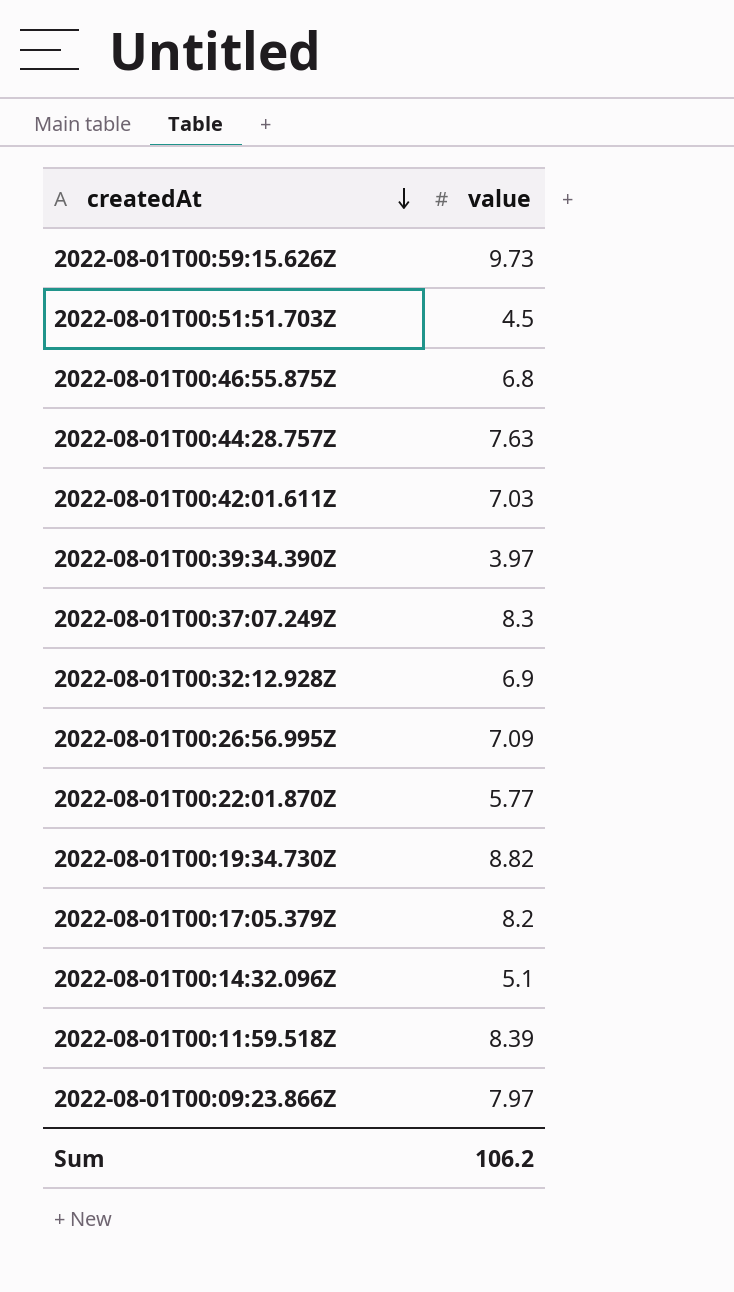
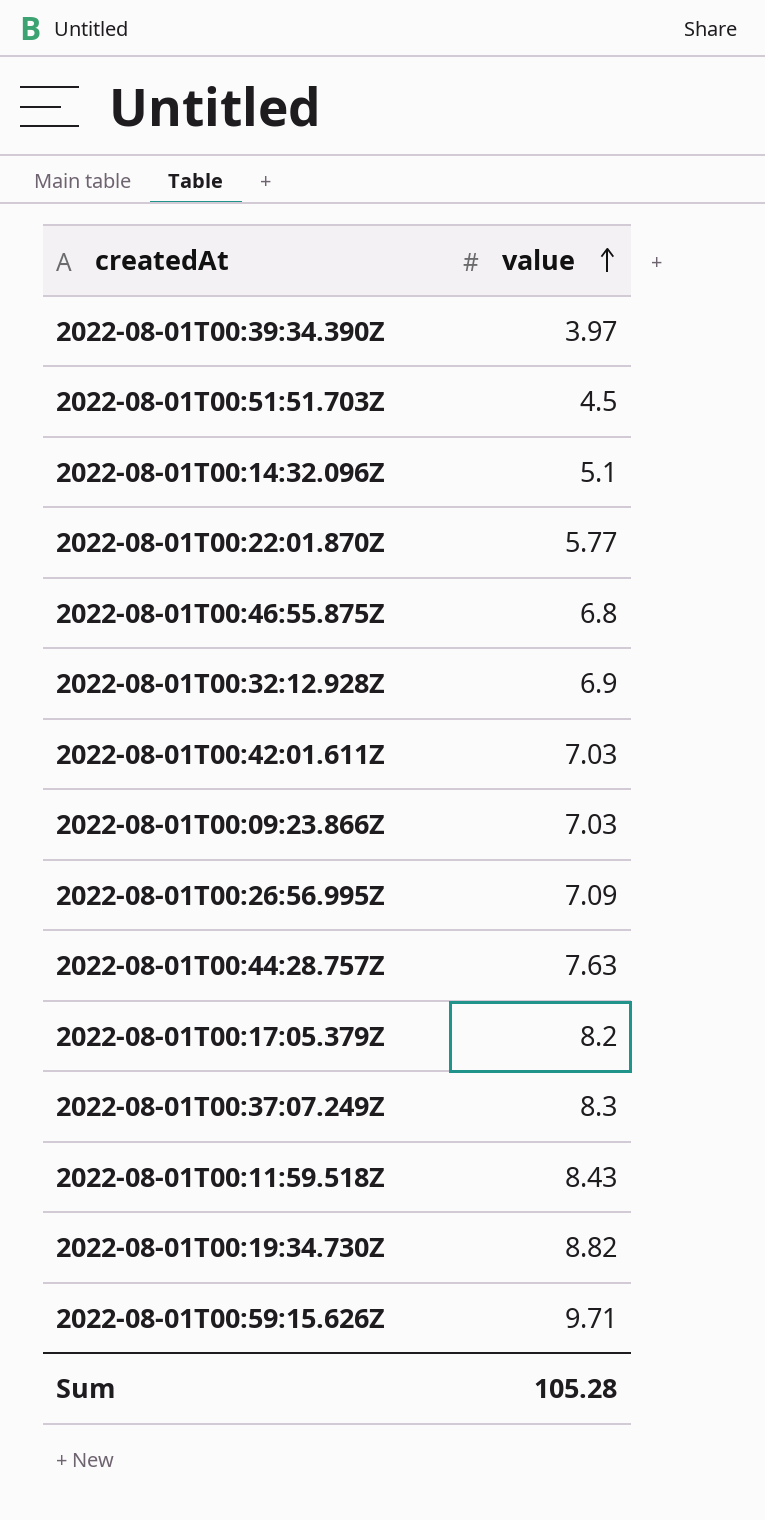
row order: createdAt descending -> value ascending
2022-08-01T00:09:23.866Z | value: 7.97 -> 7.03
2022-08-01T00:11:59.518Z | value: 8.39 -> 8.43
2022-08-01T00:59:15.626Z | value: 9.73 -> 9.71
Sum | value: 106.2 -> 105.28

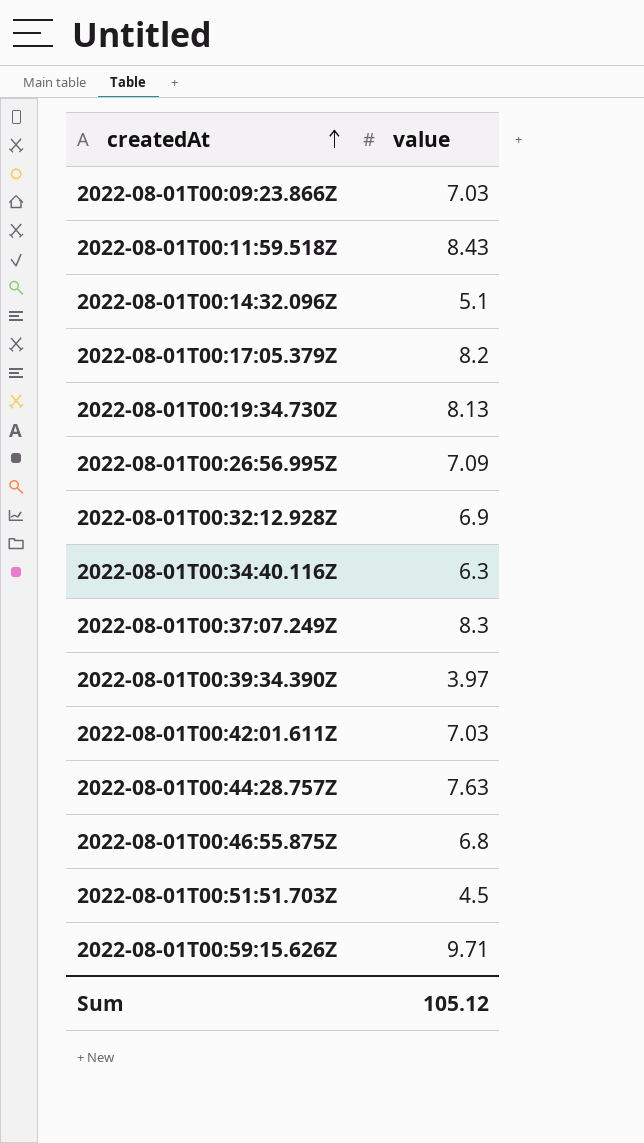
row order: value ascending -> createdAt ascending
row 2022-08-01T00:22:01.870Z: 5.77 -> none
2022-08-01T00:19:34.730Z | value: 8.82 -> 8.13
row 2022-08-01T00:34:40.116Z: none -> 6.3
Sum | value: 105.28 -> 105.12

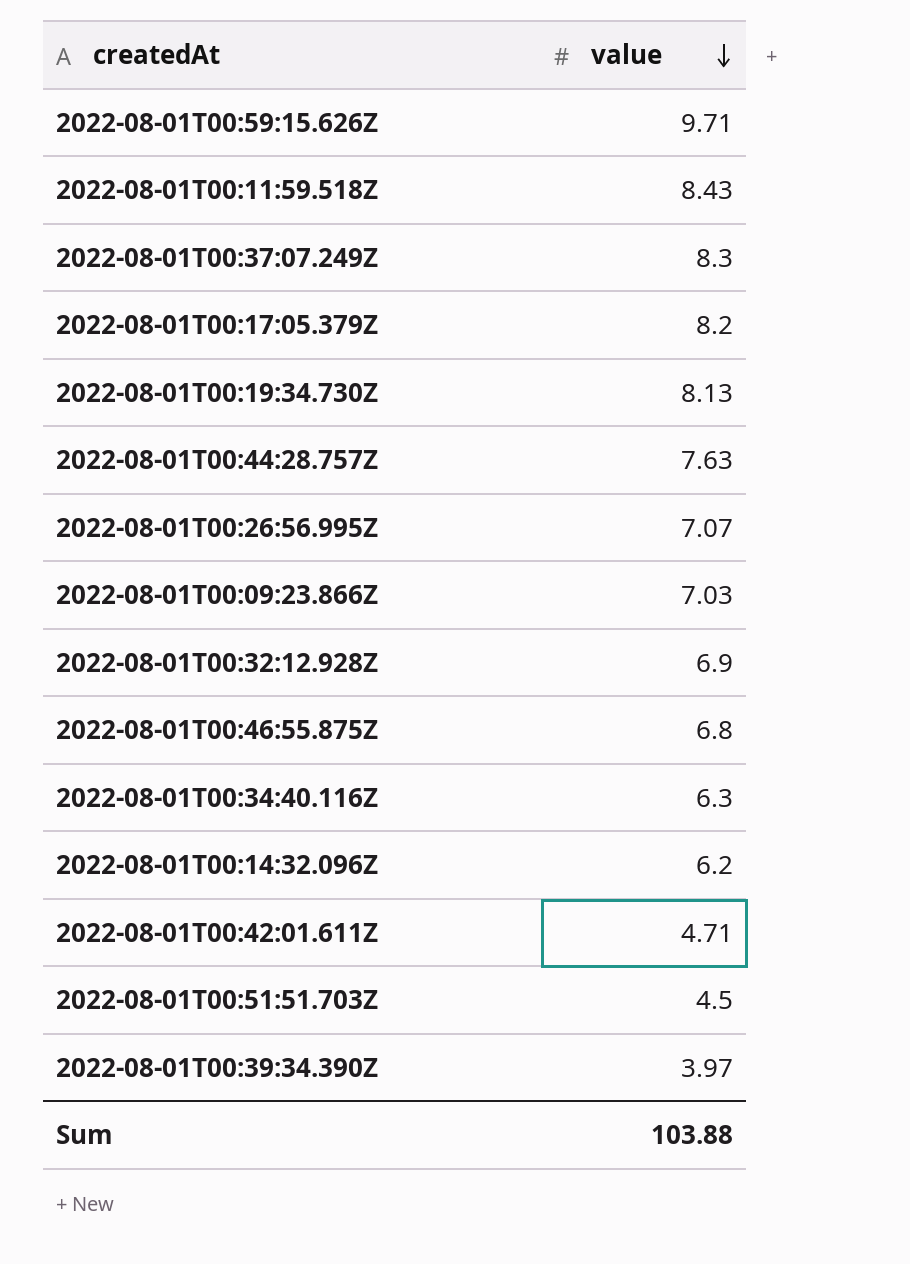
row order: createdAt ascending -> value descending
2022-08-01T00:26:56.995Z | value: 7.09 -> 7.07
2022-08-01T00:14:32.096Z | value: 5.1 -> 6.2
2022-08-01T00:42:01.611Z | value: 7.03 -> 4.71
Sum | value: 105.12 -> 103.88

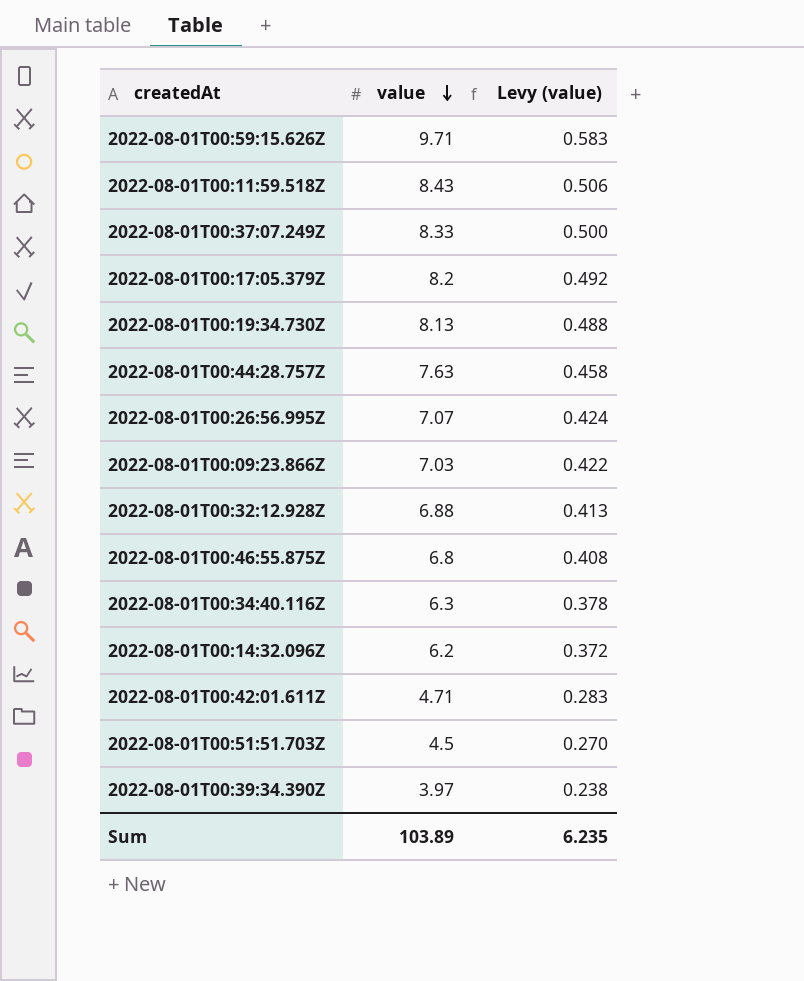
column Levy (value) | formula: none -> [value] * 0.06
2022-08-01T00:37:07.249Z | value: 8.3 -> 8.33
2022-08-01T00:32:12.928Z | value: 6.9 -> 6.88
Sum | value: 103.88 -> 103.89

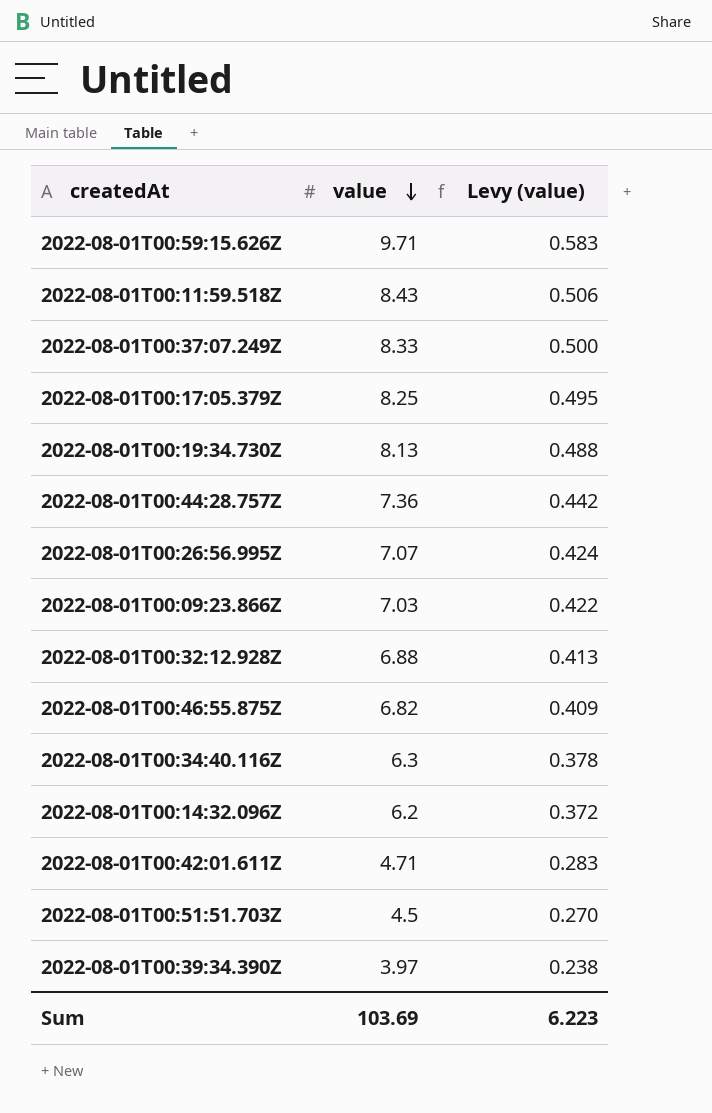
2022-08-01T00:17:05.379Z | value: 8.2 -> 8.25
2022-08-01T00:17:05.379Z | Levy (value): 0.492 -> 0.495
2022-08-01T00:44:28.757Z | value: 7.63 -> 7.36
2022-08-01T00:44:28.757Z | Levy (value): 0.458 -> 0.442
2022-08-01T00:46:55.875Z | value: 6.8 -> 6.82
2022-08-01T00:46:55.875Z | Levy (value): 0.408 -> 0.409
Sum | value: 103.89 -> 103.69
Sum | Levy (value): 6.235 -> 6.223

